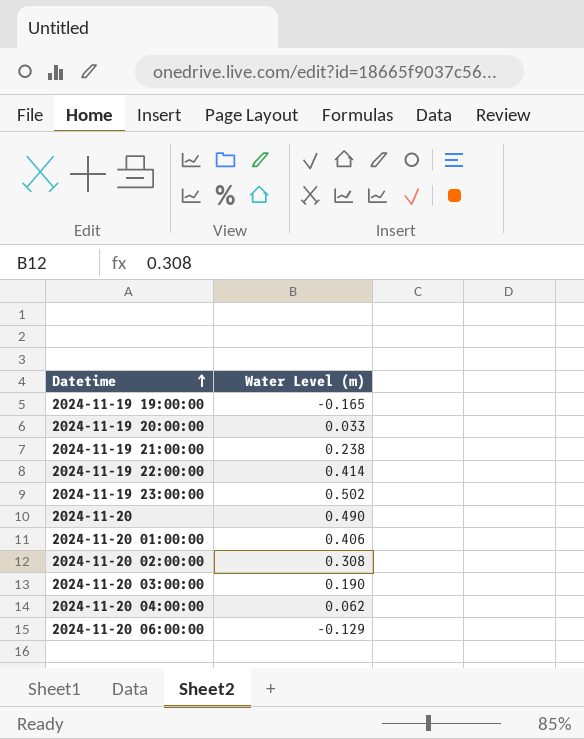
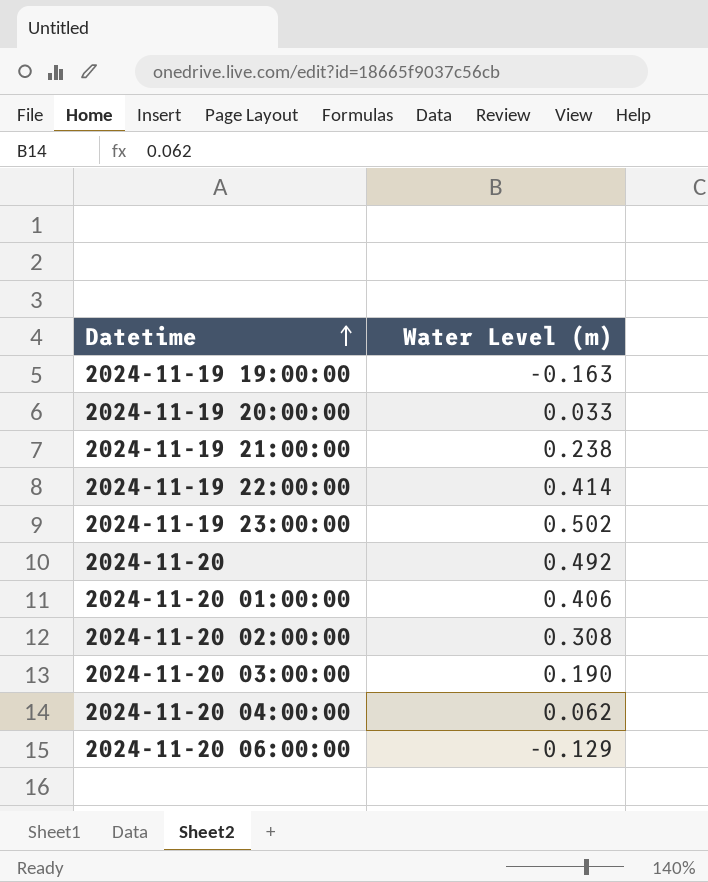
2024-11-19 19:00:00 | Water Level (m): -0.165 -> -0.163
2024-11-20 | Water Level (m): 0.490 -> 0.492

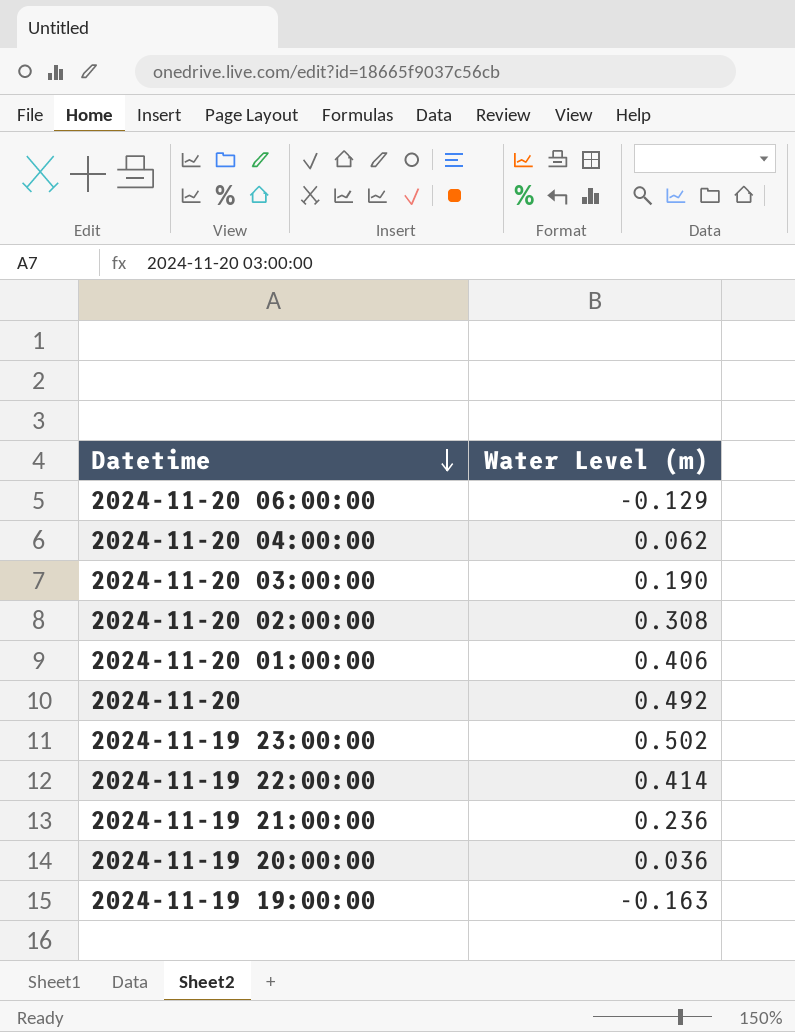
row order: Datetime ascending -> Datetime descending
2024-11-19 21:00:00 | Water Level (m): 0.238 -> 0.236
2024-11-19 20:00:00 | Water Level (m): 0.033 -> 0.036

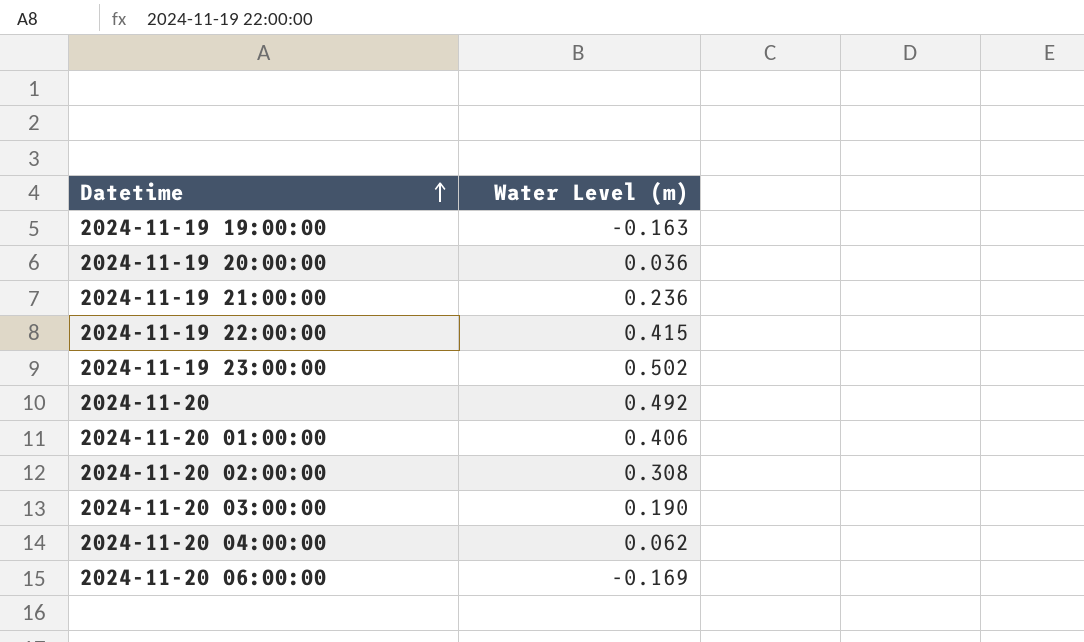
row order: Datetime descending -> Datetime ascending
2024-11-19 22:00:00 | Water Level (m): 0.414 -> 0.415
2024-11-20 06:00:00 | Water Level (m): -0.129 -> -0.169

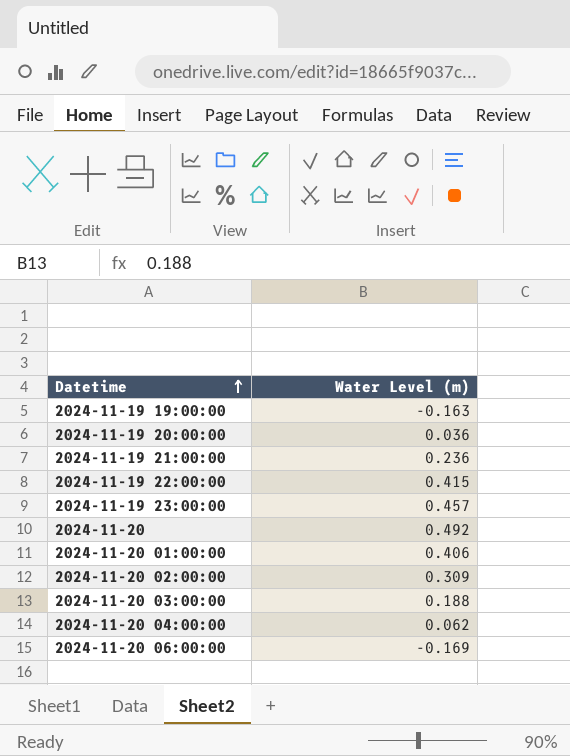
2024-11-19 23:00:00 | Water Level (m): 0.502 -> 0.457
2024-11-20 02:00:00 | Water Level (m): 0.308 -> 0.309
2024-11-20 03:00:00 | Water Level (m): 0.190 -> 0.188

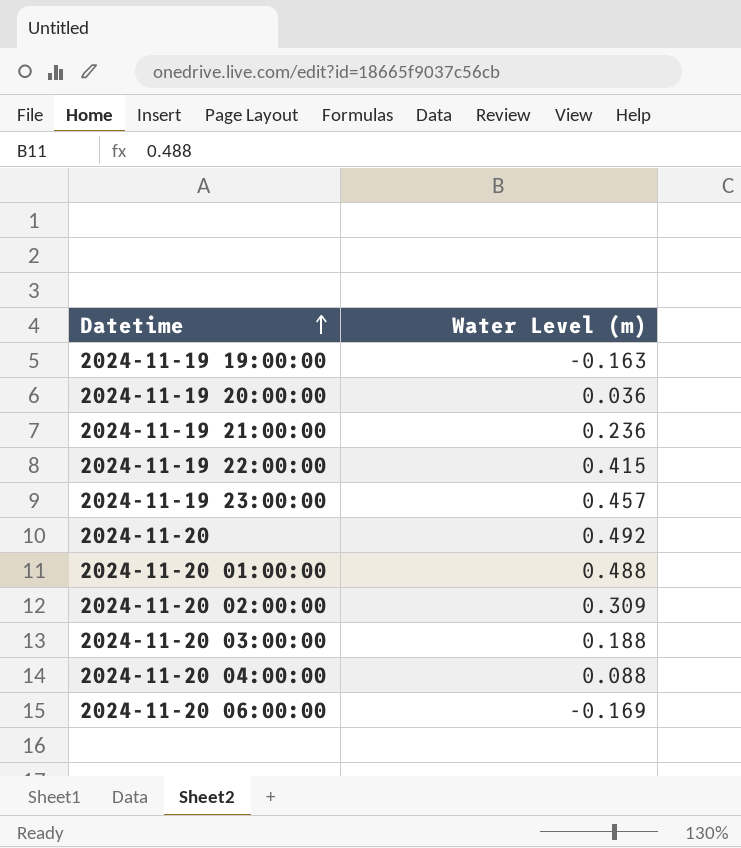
2024-11-20 01:00:00 | Water Level (m): 0.406 -> 0.488
2024-11-20 04:00:00 | Water Level (m): 0.062 -> 0.088

